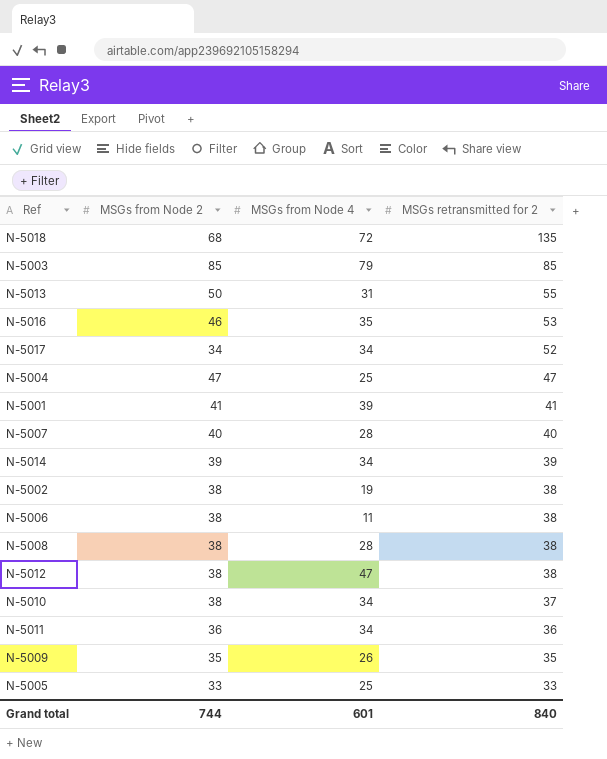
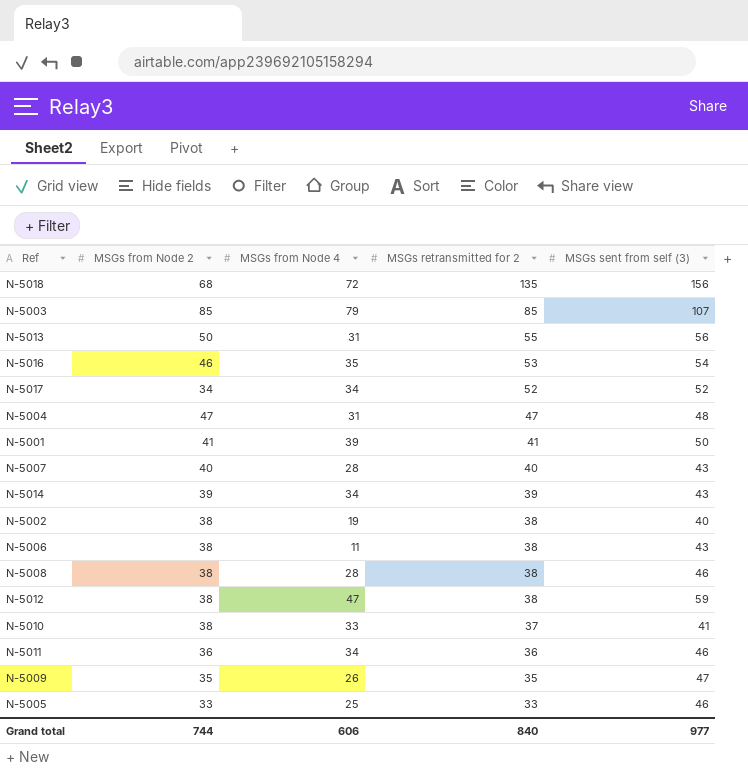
column MSGs sent from self (3) | position: none -> 5
N-5004 | MSGs from Node 4: 25 -> 31
N-5010 | MSGs from Node 4: 34 -> 33
Grand total | MSGs from Node 4: 601 -> 606

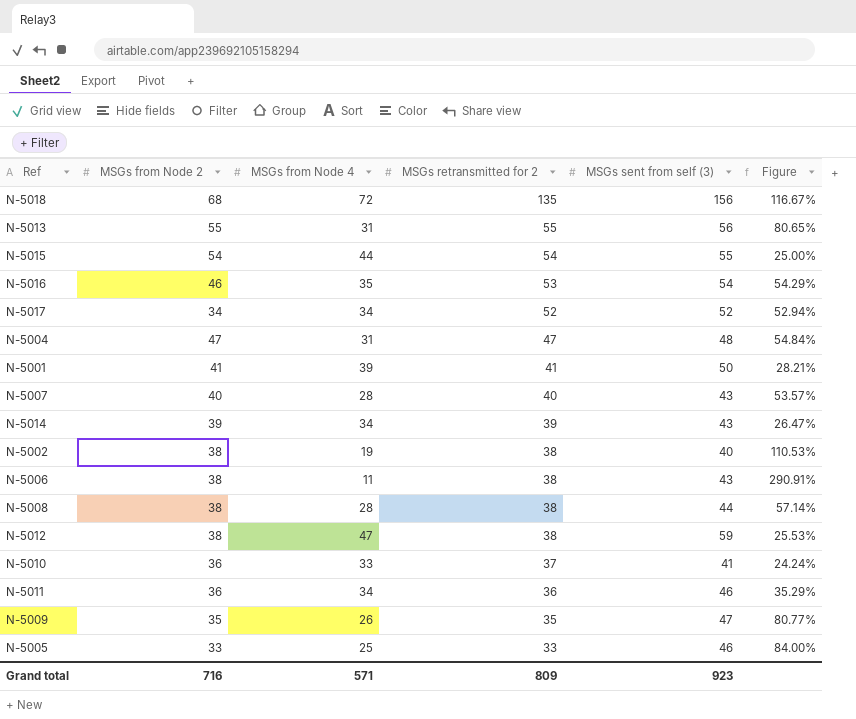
column Figure | formula: none -> ([MSGs sent from self (3)] - [MSGs from Node 4]) / [MSGs from Node 4]
row N-5003: 85 | 79 | 85 | 107 -> none
N-5013 | MSGs from Node 2: 50 -> 55
row N-5015: none -> 54 | 44 | 54 | 55 | 25.00%
N-5008 | MSGs sent from self (3): 46 -> 44
N-5010 | MSGs from Node 2: 38 -> 36
Grand total | MSGs from Node 2: 744 -> 716
Grand total | MSGs from Node 4: 606 -> 571
Grand total | MSGs retransmitted for 2: 840 -> 809
Grand total | MSGs sent from self (3): 977 -> 923

